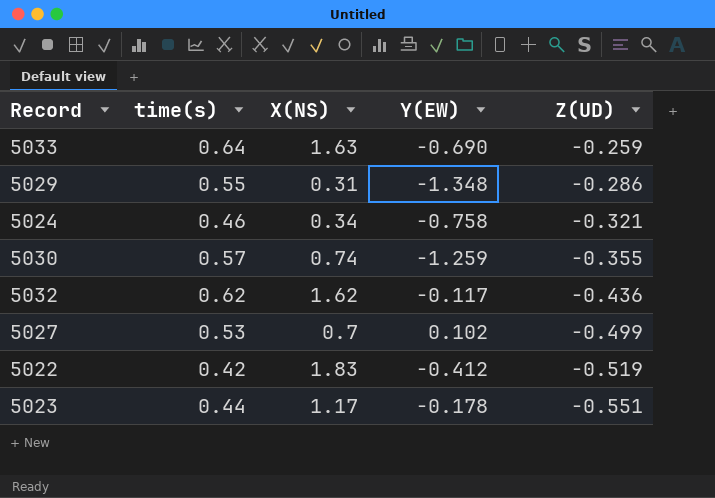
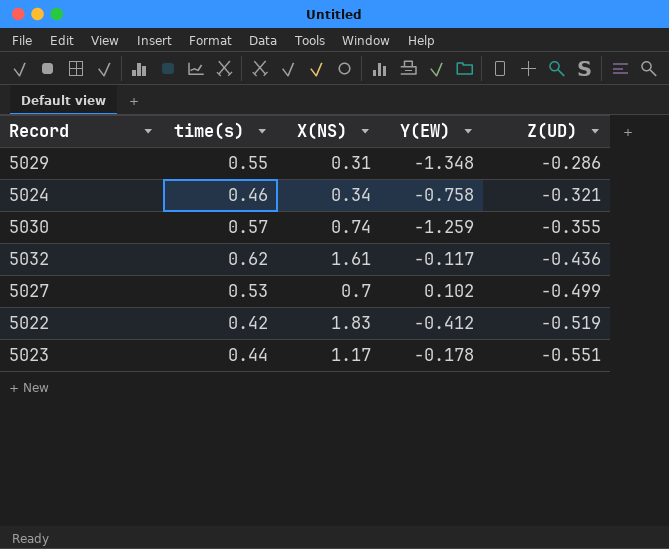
row 5033: 0.64 | 1.63 | -0.690 | -0.259 -> none
5032 | X(NS): 1.62 -> 1.61

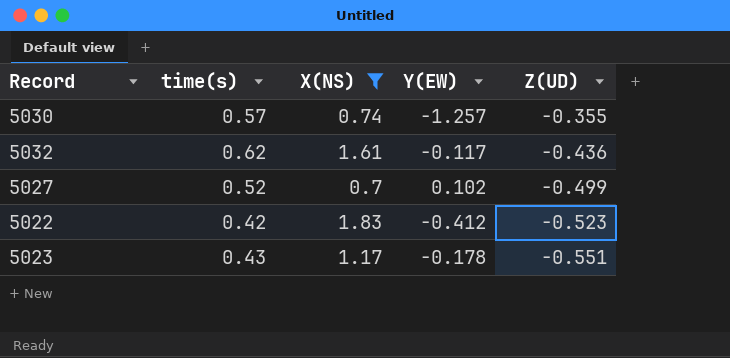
filter: none -> X(NS) >= 0.7
5030 | Y(EW): -1.259 -> -1.257
5027 | time(s): 0.53 -> 0.52
5022 | Z(UD): -0.519 -> -0.523
5023 | time(s): 0.44 -> 0.43

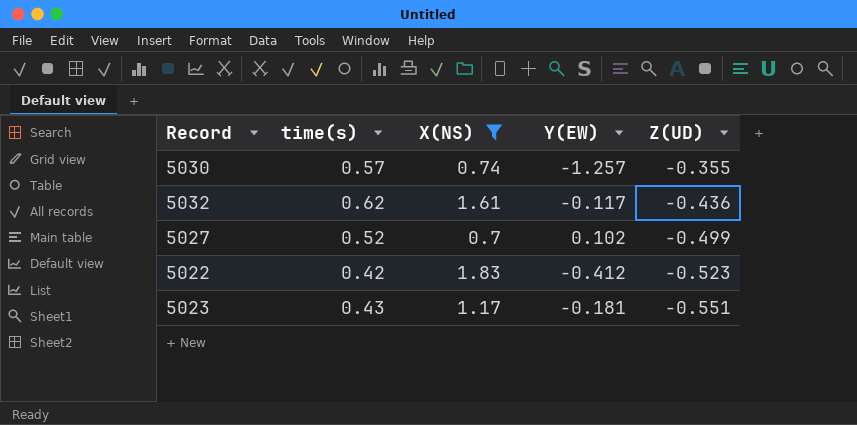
5023 | Y(EW): -0.178 -> -0.181

